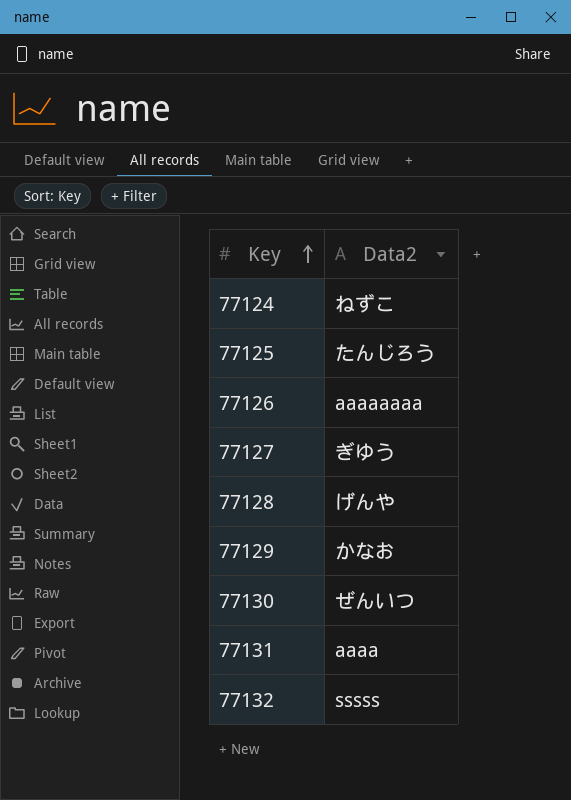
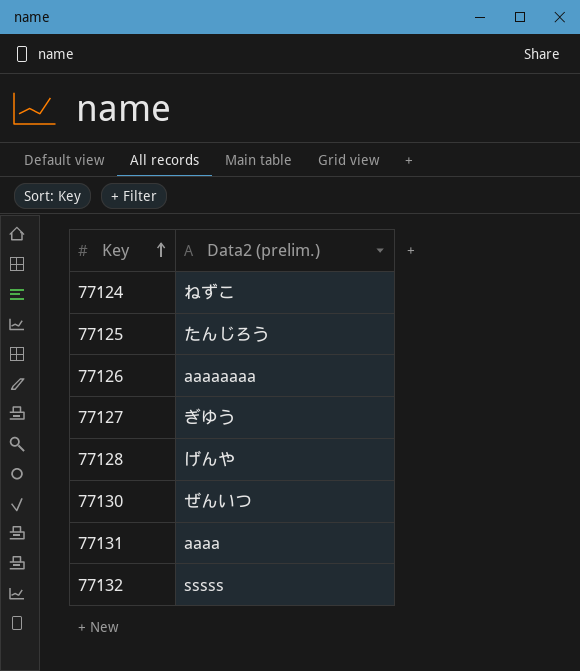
column name: Data2 -> Data2 (prelim.)
row 77129: かなお -> none

